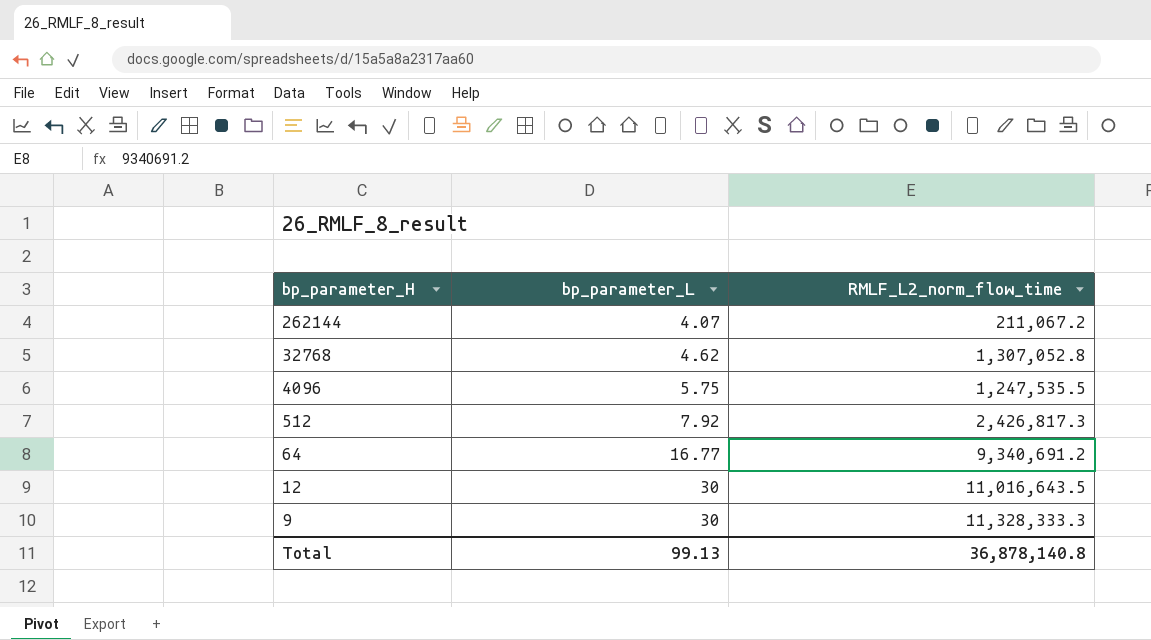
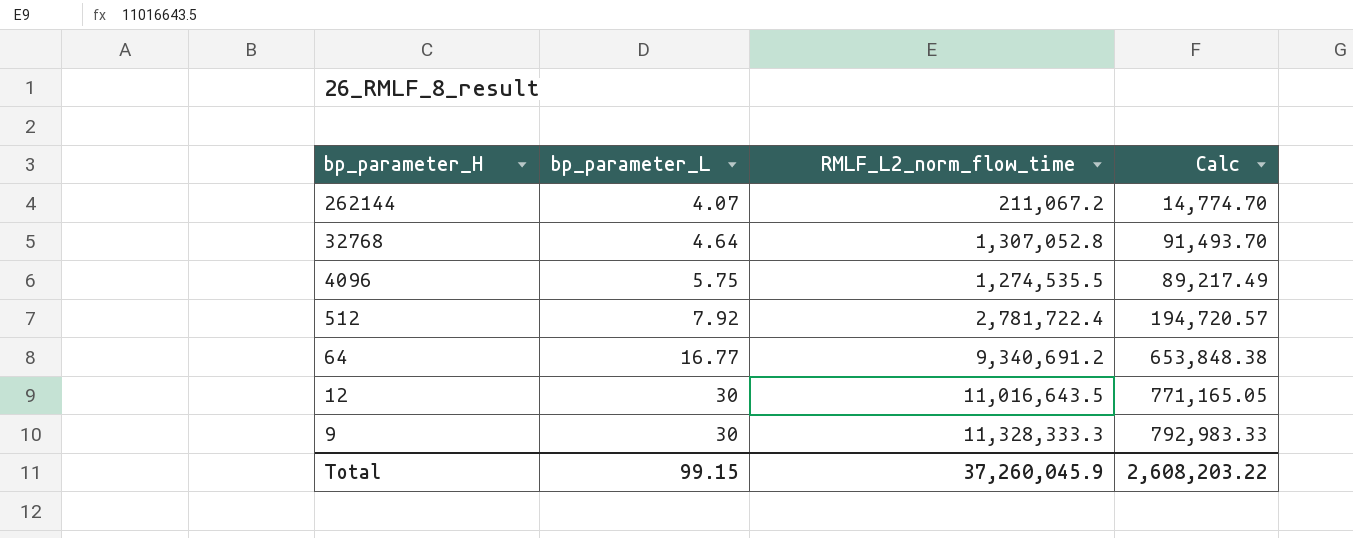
column Calc | formula: none -> [RMLF_L2_norm_flow_time] * 0.07
32768 | bp_parameter_L: 4.62 -> 4.64
4096 | RMLF_L2_norm_flow_time: 1,247,535.5 -> 1,274,535.5
512 | RMLF_L2_norm_flow_time: 2,426,817.3 -> 2,781,722.4
Total | bp_parameter_L: 99.13 -> 99.15
Total | RMLF_L2_norm_flow_time: 36,878,140.8 -> 37,260,045.9

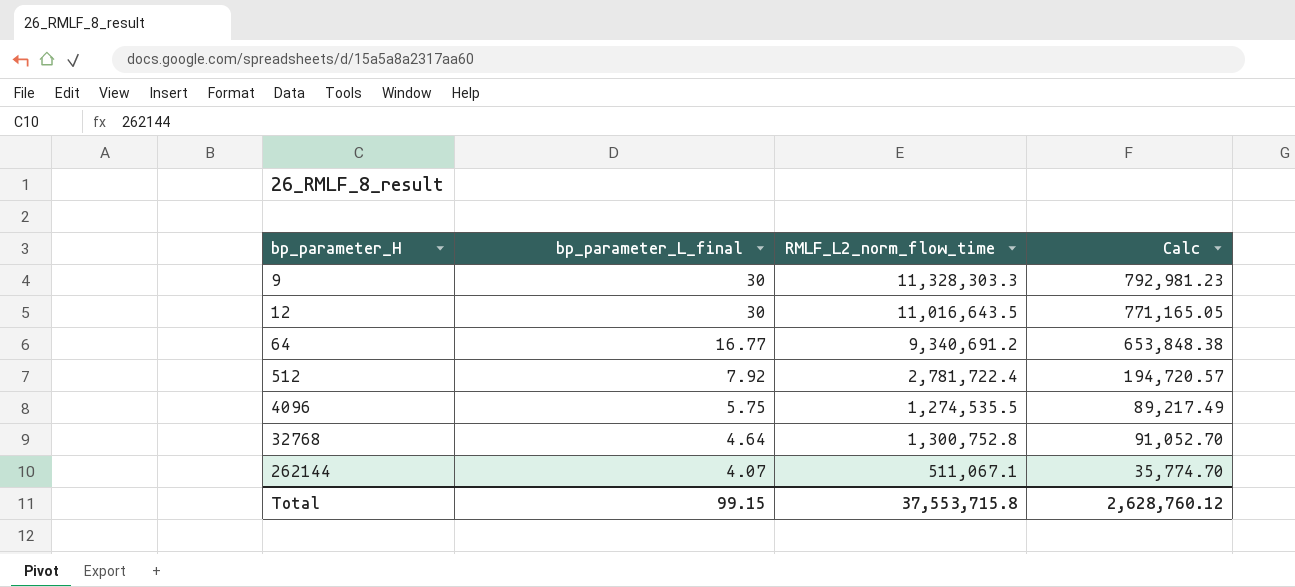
row order: bp_parameter_H descending -> bp_parameter_H ascending
column name: bp_parameter_L -> bp_parameter_L_final
9 | RMLF_L2_norm_flow_time: 11,328,333.3 -> 11,328,303.3
9 | Calc: 792,983.33 -> 792,981.23
32768 | RMLF_L2_norm_flow_time: 1,307,052.8 -> 1,300,752.8
32768 | Calc: 91,493.70 -> 91,052.70
262144 | RMLF_L2_norm_flow_time: 211,067.2 -> 511,067.1
262144 | Calc: 14,774.70 -> 35,774.70
Total | RMLF_L2_norm_flow_time: 37,260,045.9 -> 37,553,715.8
Total | Calc: 2,608,203.22 -> 2,628,760.12

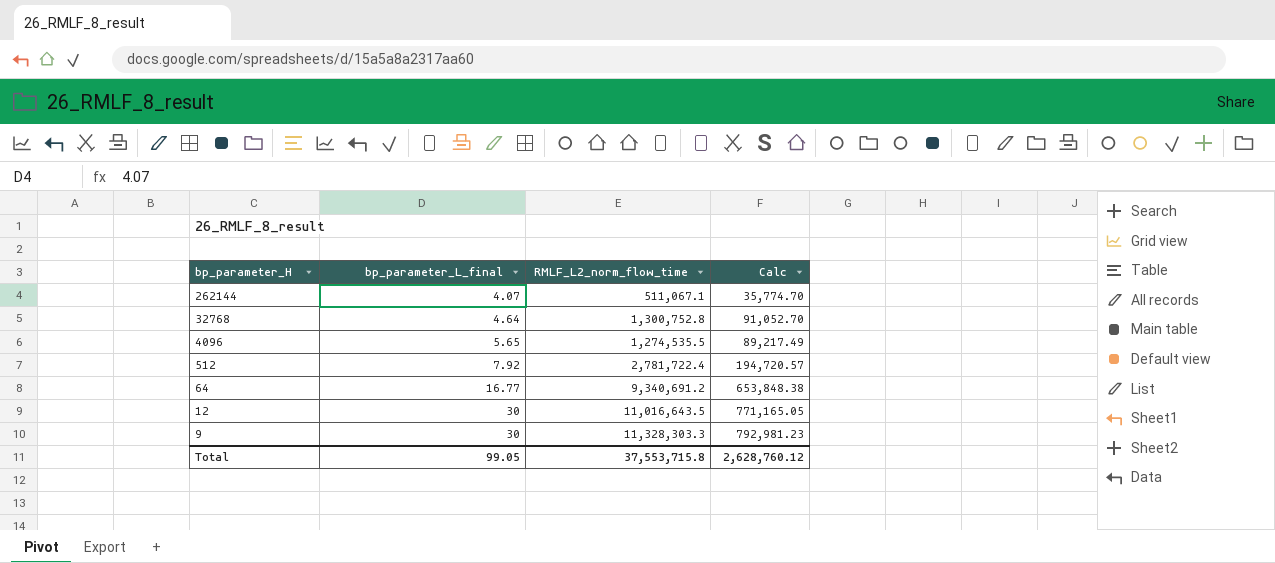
row order: bp_parameter_H ascending -> bp_parameter_H descending
4096 | bp_parameter_L_final: 5.75 -> 5.65
Total | bp_parameter_L_final: 99.15 -> 99.05

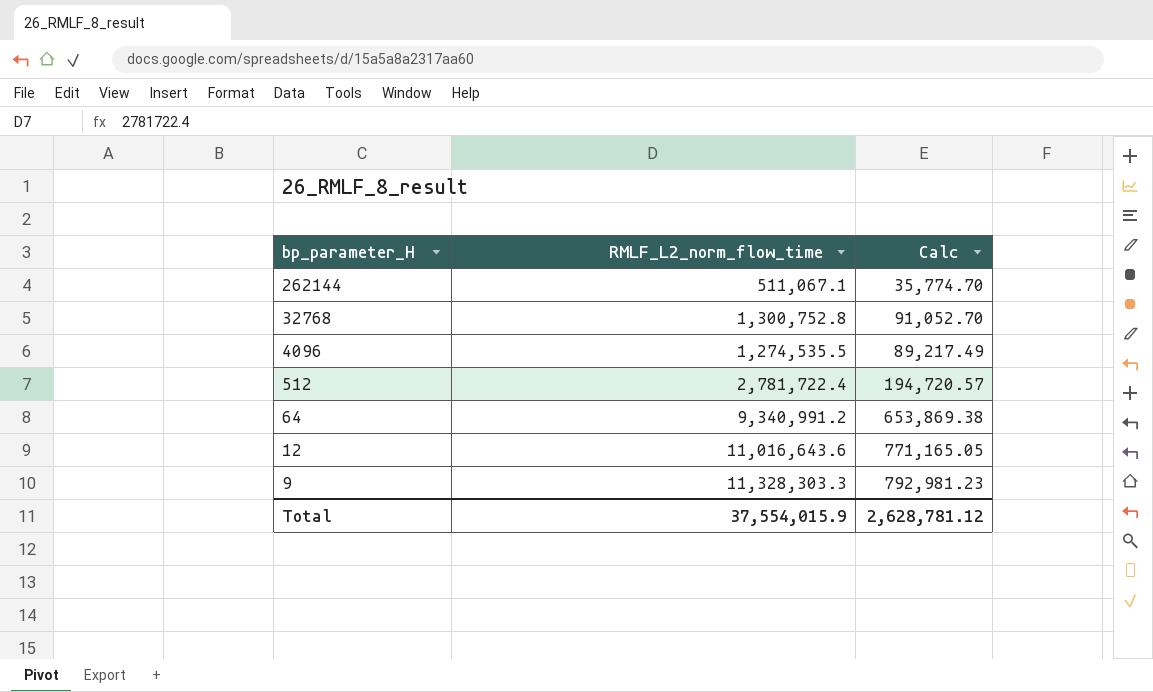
column bp_parameter_L_final | position: 2 -> none
64 | RMLF_L2_norm_flow_time: 9,340,691.2 -> 9,340,991.2
64 | Calc: 653,848.38 -> 653,869.38
12 | RMLF_L2_norm_flow_time: 11,016,643.5 -> 11,016,643.6
Total | RMLF_L2_norm_flow_time: 37,553,715.8 -> 37,554,015.9
Total | Calc: 2,628,760.12 -> 2,628,781.12

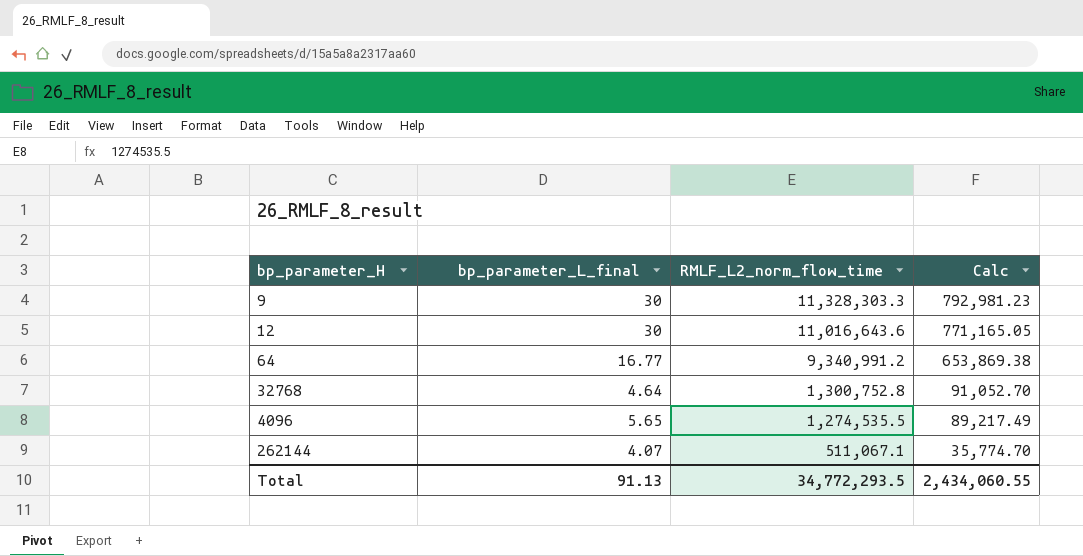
row order: bp_parameter_H descending -> RMLF_L2_norm_flow_time descending
column bp_parameter_L_final | position: none -> 2
row 512: 2,781,722.4 | 194,720.57 -> none
Total | RMLF_L2_norm_flow_time: 37,554,015.9 -> 34,772,293.5
Total | Calc: 2,628,781.12 -> 2,434,060.55

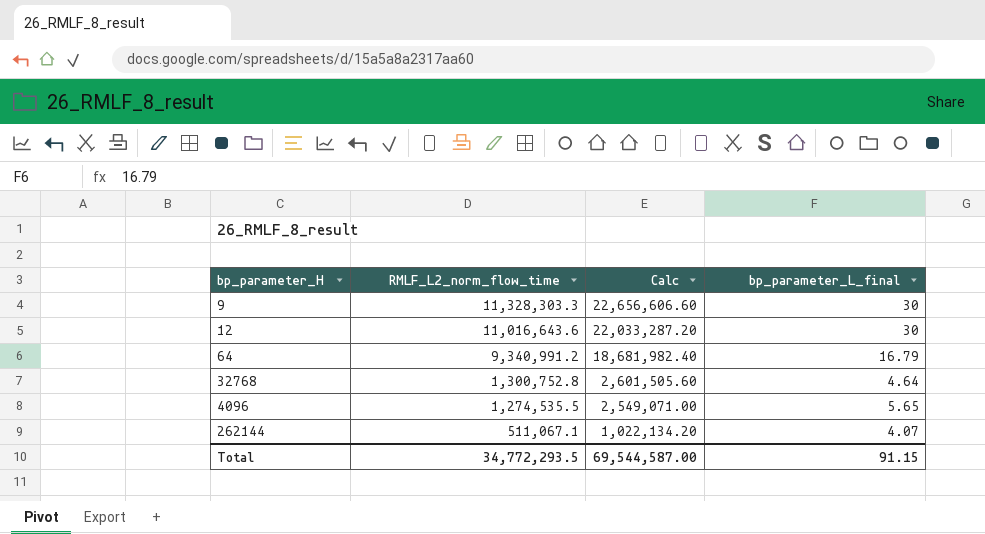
column Calc | formula: [RMLF_L2_norm_flow_time] * 0.07 -> [RMLF_L2_norm_flow_time] * 2
column bp_parameter_L_final | position: 2 -> 4
64 | bp_parameter_L_final: 16.77 -> 16.79
Total | Calc: 2,434,060.55 -> 69,544,587.00
Total | bp_parameter_L_final: 91.13 -> 91.15

